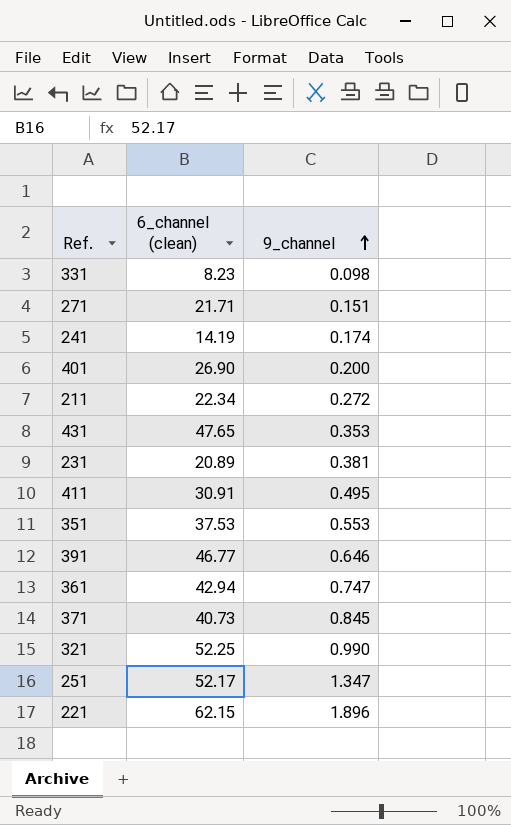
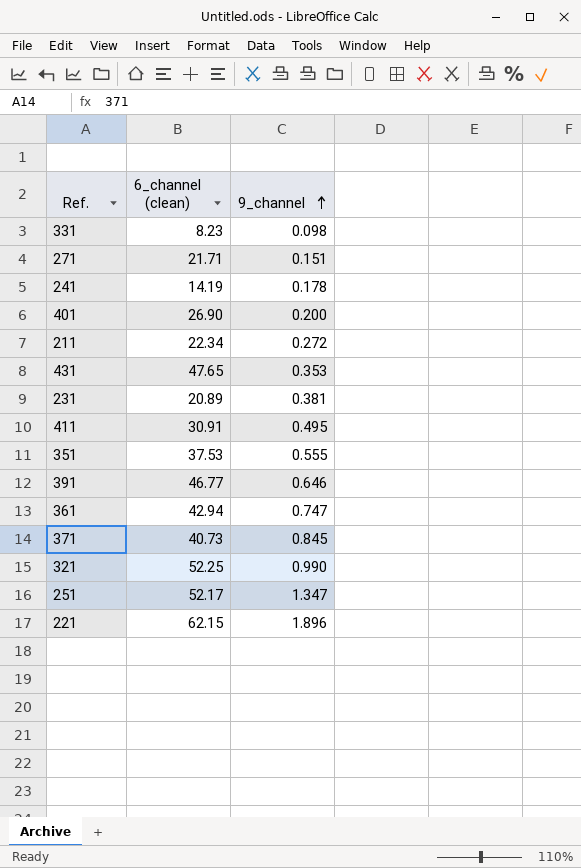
241 | 9_channel: 0.174 -> 0.178
351 | 9_channel: 0.553 -> 0.555

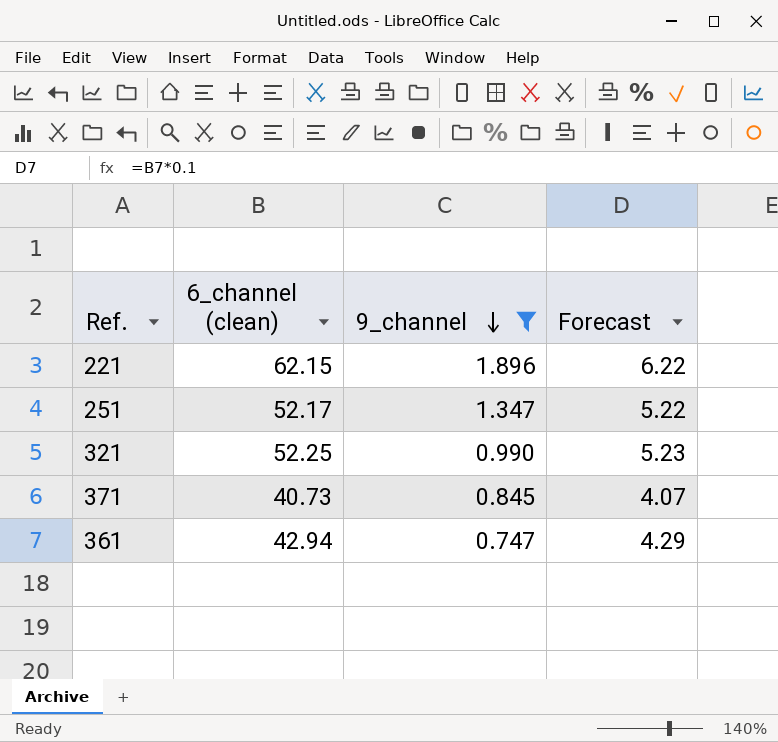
filter: none -> 9_channel >= 0.747
row order: 9_channel ascending -> 9_channel descending
column Forecast | formula: none -> [6_channel (clean)] * 0.1

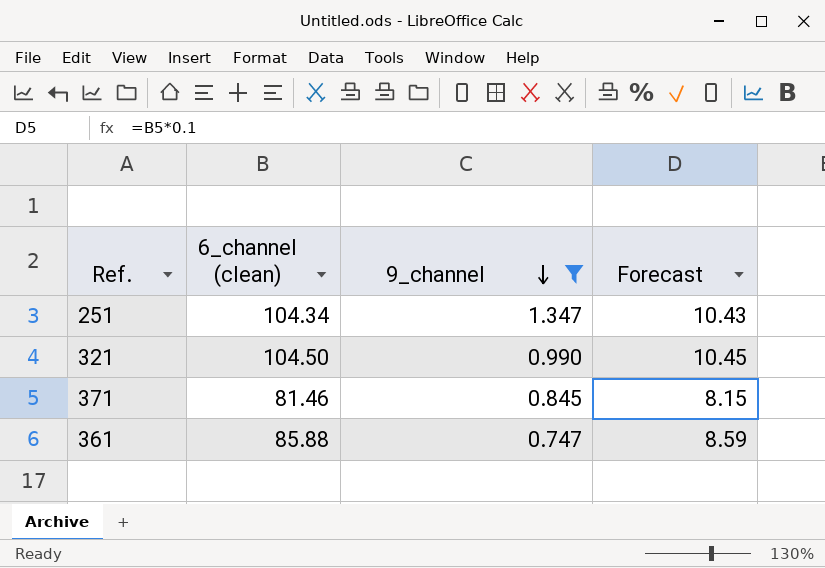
row 221: 62.15 | 1.896 | 6.22 -> none
251 | 6_channel (clean): 52.17 -> 104.34
251 | Forecast: 5.22 -> 10.43
321 | 6_channel (clean): 52.25 -> 104.50
321 | Forecast: 5.23 -> 10.45
371 | 6_channel (clean): 40.73 -> 81.46
371 | Forecast: 4.07 -> 8.15
361 | 6_channel (clean): 42.94 -> 85.88
361 | Forecast: 4.29 -> 8.59

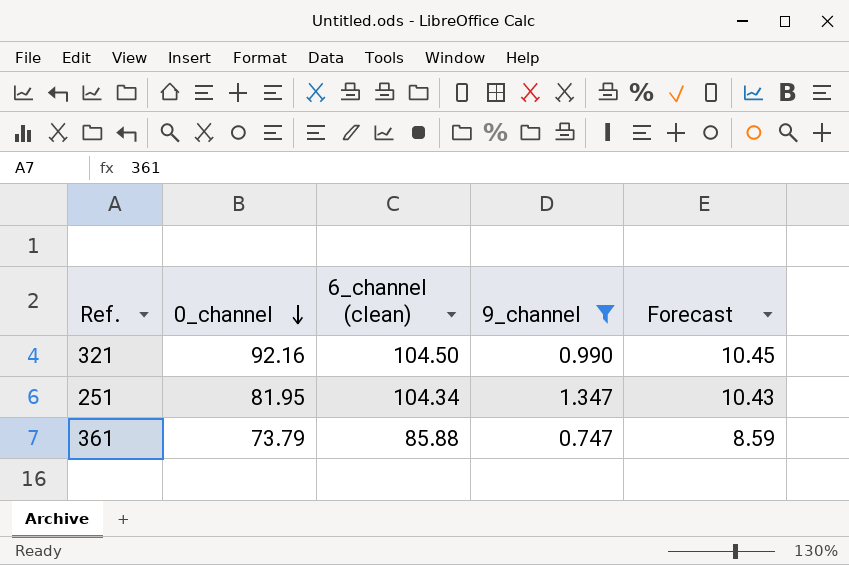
row order: 9_channel descending -> 0_channel descending
column 0_channel | position: none -> 2
row 371: 81.46 | 0.845 | 8.15 -> none

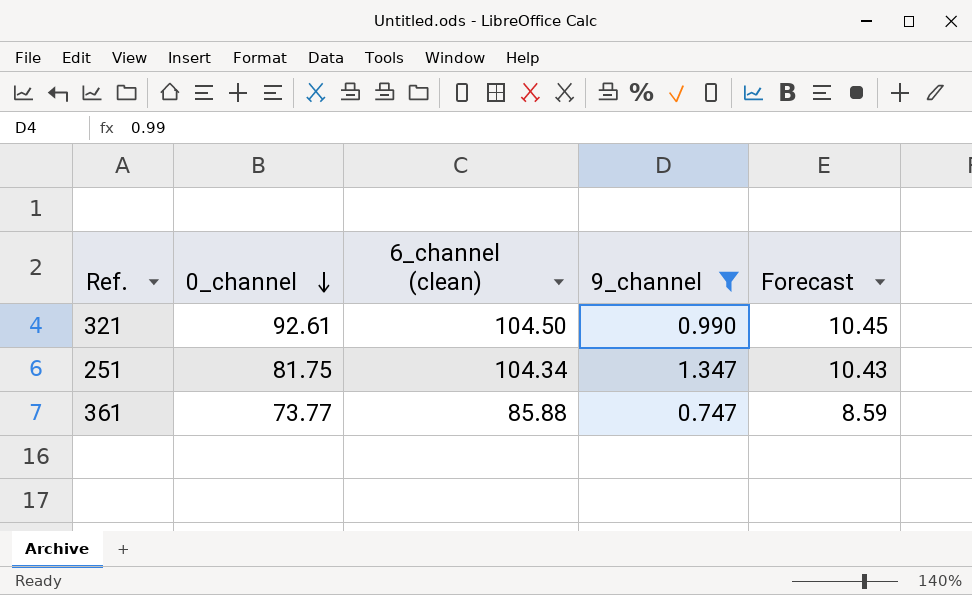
321 | 0_channel: 92.16 -> 92.61
251 | 0_channel: 81.95 -> 81.75
361 | 0_channel: 73.79 -> 73.77

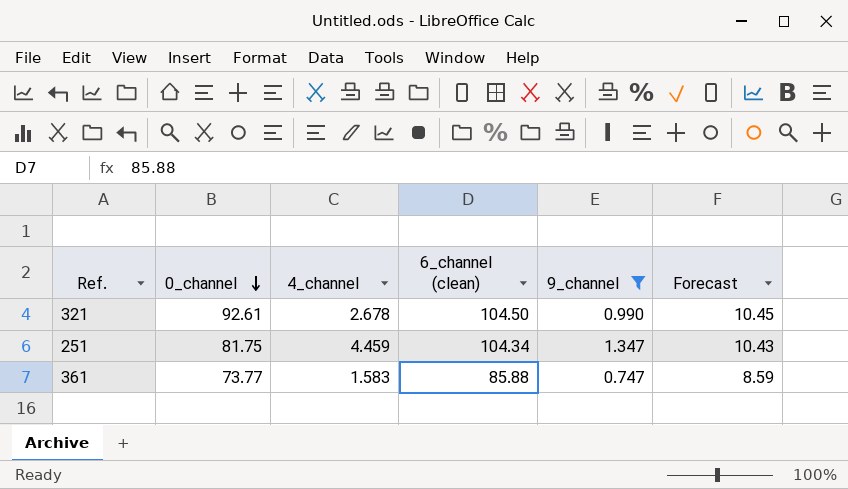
column 4_channel | position: none -> 3

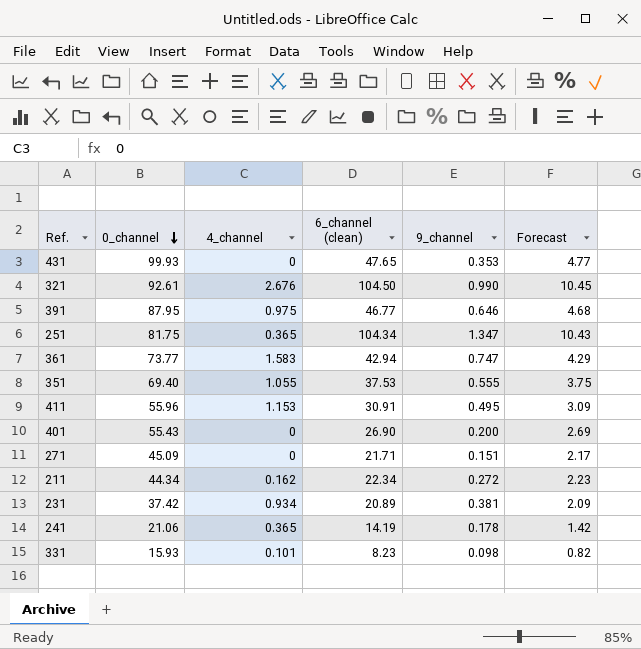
filter: 9_channel >= 0.747 -> none
321 | 4_channel: 2.678 -> 2.676
251 | 4_channel: 4.459 -> 0.365
361 | 6_channel (clean): 85.88 -> 42.94
361 | Forecast: 8.59 -> 4.29

